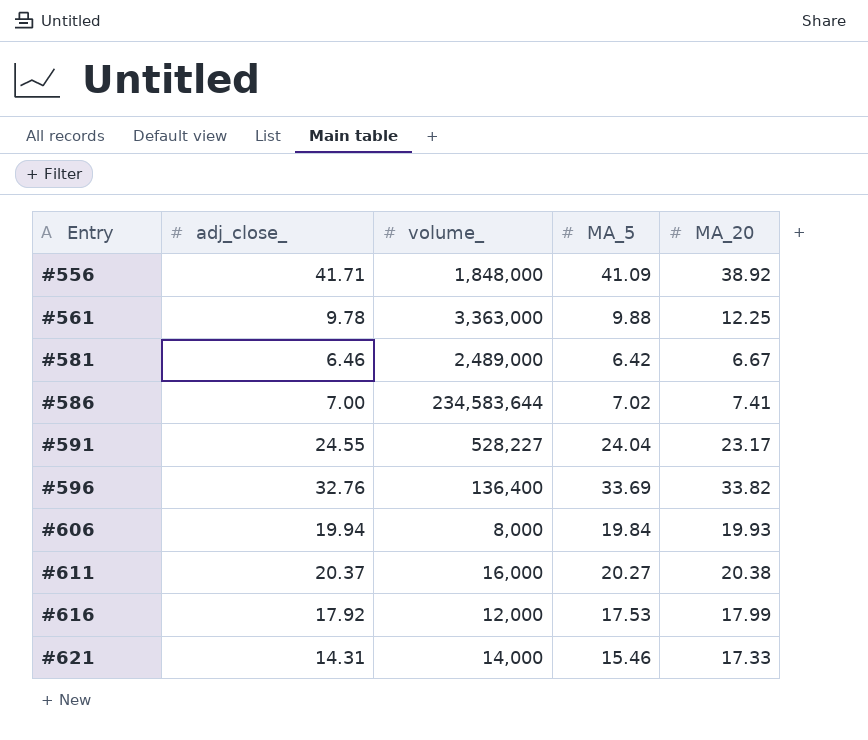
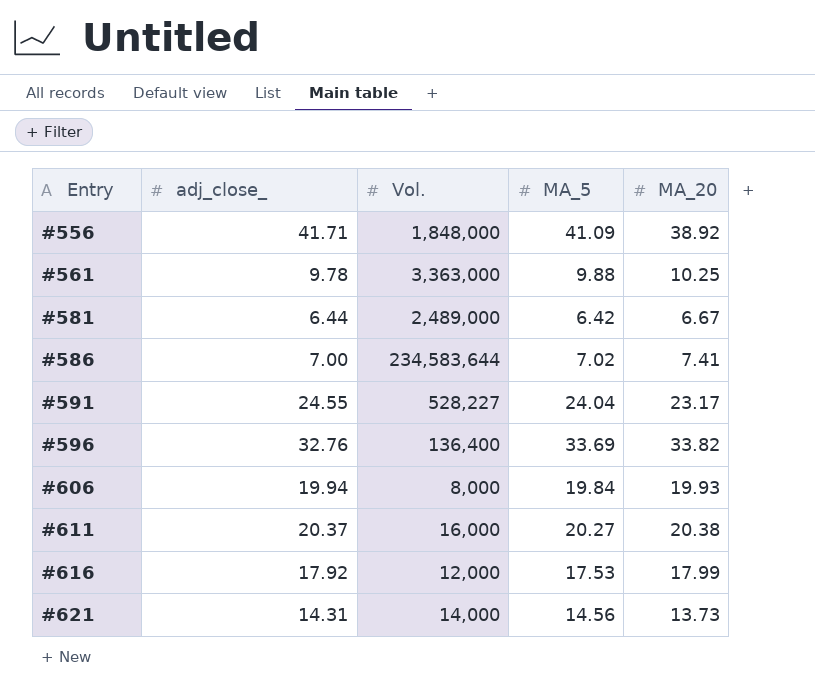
column name: volume_ -> Vol.
#561 | MA_20: 12.25 -> 10.25
#581 | adj_close_: 6.46 -> 6.44
#621 | MA_5: 15.46 -> 14.56
#621 | MA_20: 17.33 -> 13.73

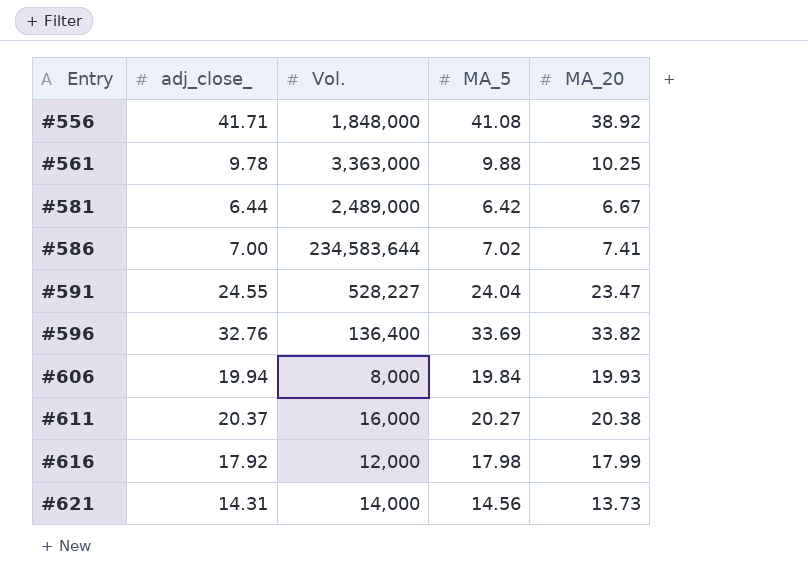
#556 | MA_5: 41.09 -> 41.08
#591 | MA_20: 23.17 -> 23.47
#616 | MA_5: 17.53 -> 17.98

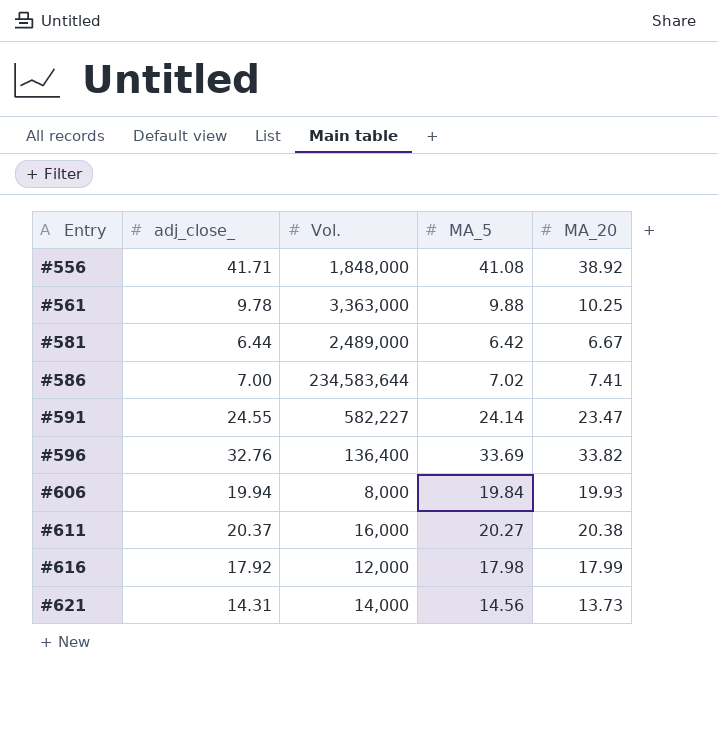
#591 | Vol.: 528,227 -> 582,227
#591 | MA_5: 24.04 -> 24.14

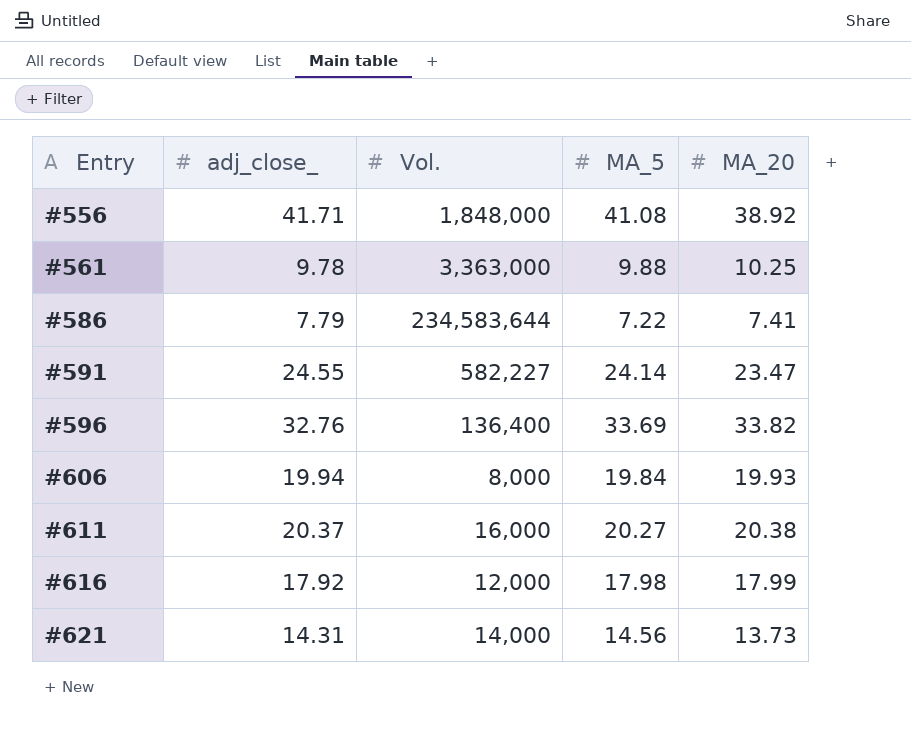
row #581: 6.44 | 2,489,000 | 6.42 | 6.67 -> none
#586 | adj_close_: 7.00 -> 7.79
#586 | MA_5: 7.02 -> 7.22

